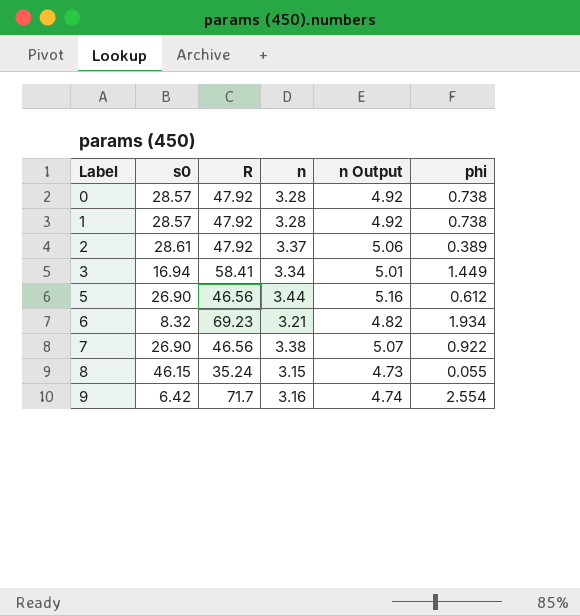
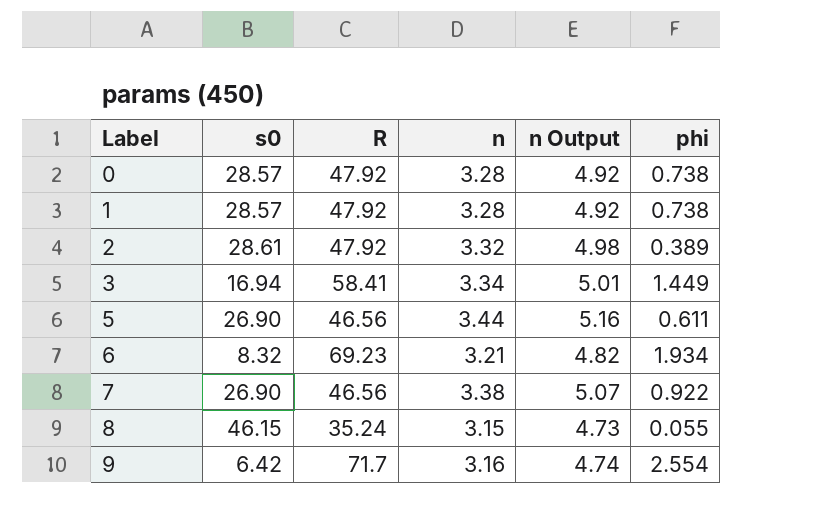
2 | n: 3.37 -> 3.32
2 | n Output: 5.06 -> 4.98
5 | phi: 0.612 -> 0.611

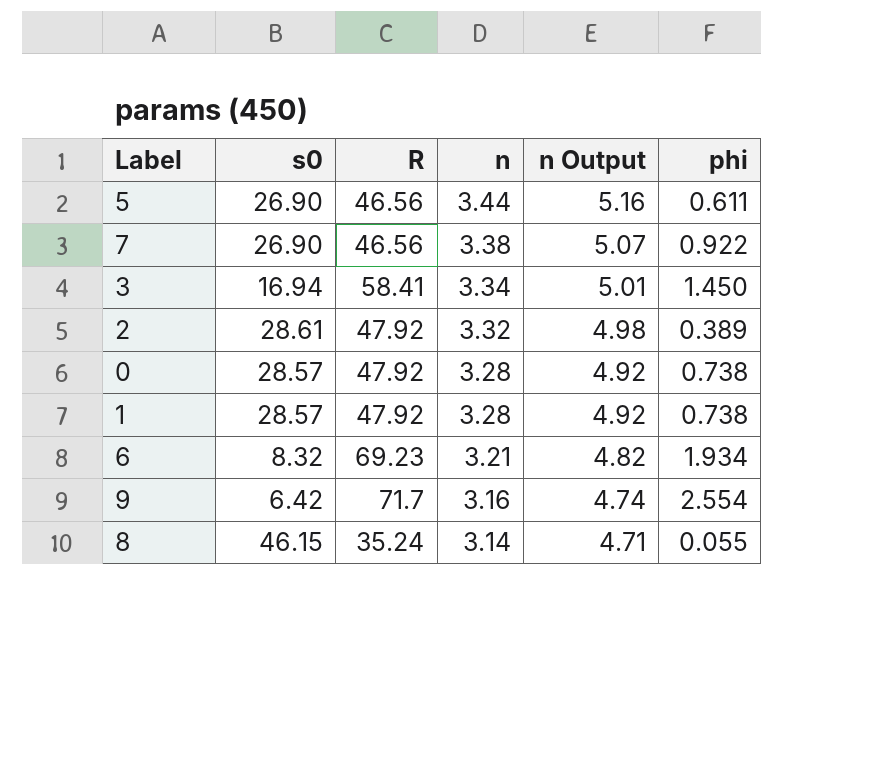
row order: Label ascending -> n descending
3 | phi: 1.449 -> 1.450
8 | n: 3.15 -> 3.14
8 | n Output: 4.73 -> 4.71

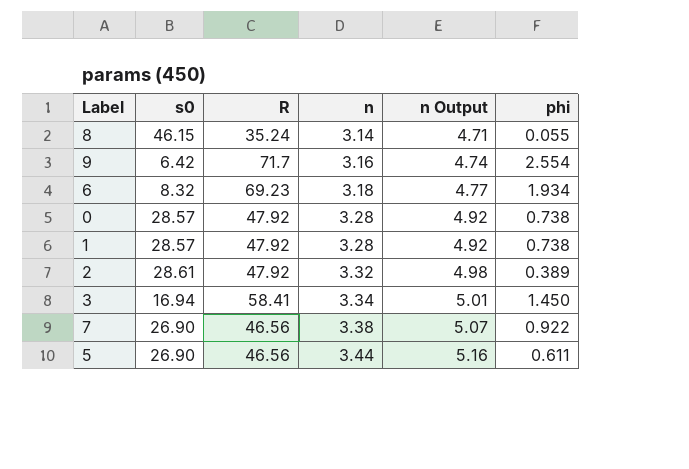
row order: n descending -> n ascending
6 | n: 3.21 -> 3.18
6 | n Output: 4.82 -> 4.77

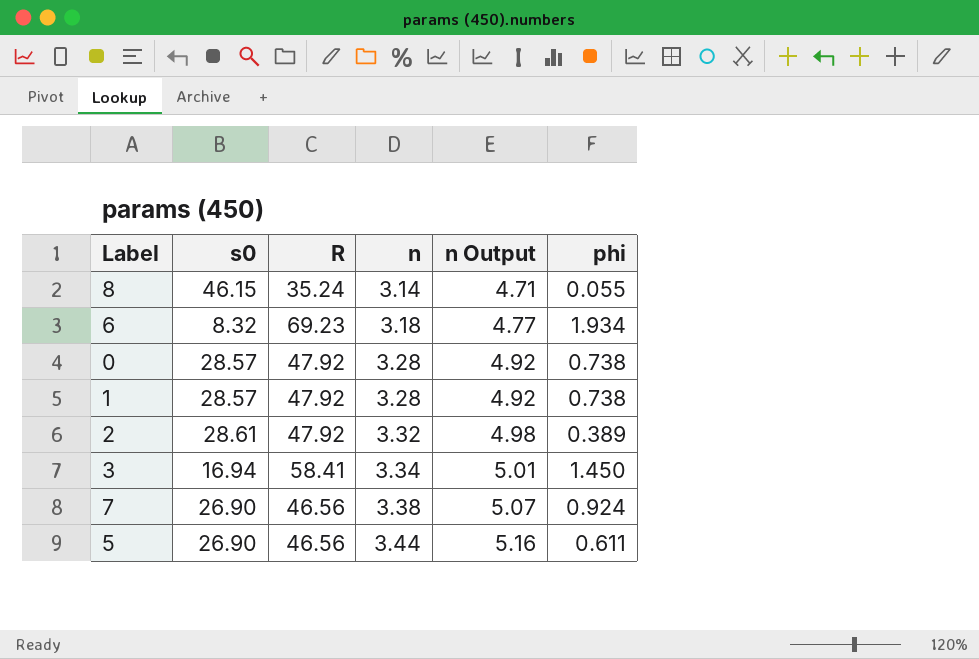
row 9: 6.42 | 71.7 | 3.16 | 4.74 | 2.554 -> none
7 | phi: 0.922 -> 0.924

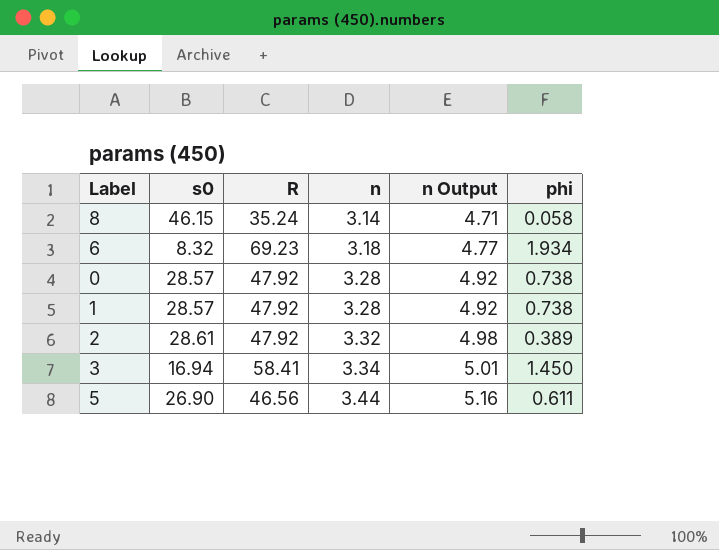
row 7: 26.90 | 46.56 | 3.38 | 5.07 | 0.924 -> none
8 | phi: 0.055 -> 0.058

